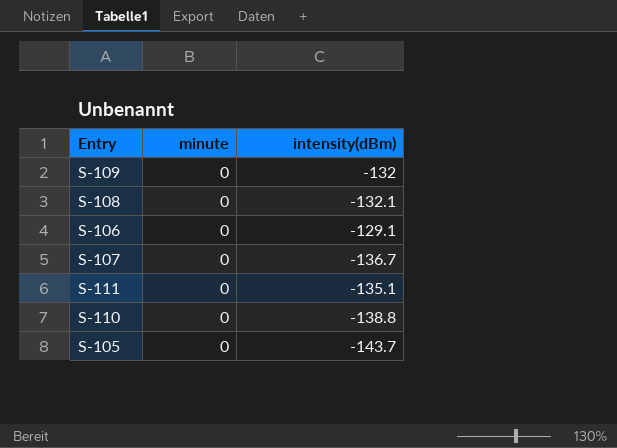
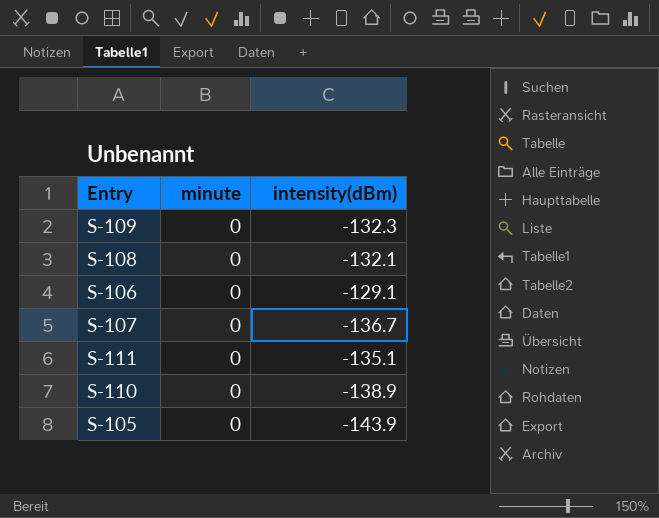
S-109 | intensity(dBm): -132 -> -132.3
S-110 | intensity(dBm): -138.8 -> -138.9
S-105 | intensity(dBm): -143.7 -> -143.9

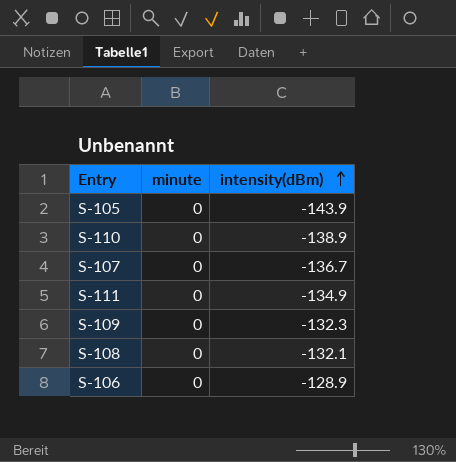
row order: none -> intensity(dBm) ascending
S-111 | intensity(dBm): -135.1 -> -134.9
S-106 | intensity(dBm): -129.1 -> -128.9

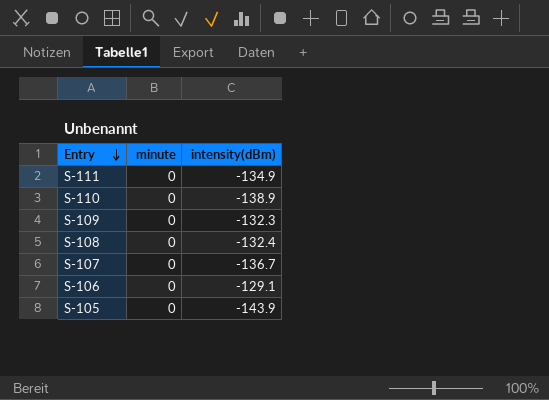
row order: intensity(dBm) ascending -> Entry descending
S-108 | intensity(dBm): -132.1 -> -132.4
S-106 | intensity(dBm): -128.9 -> -129.1

